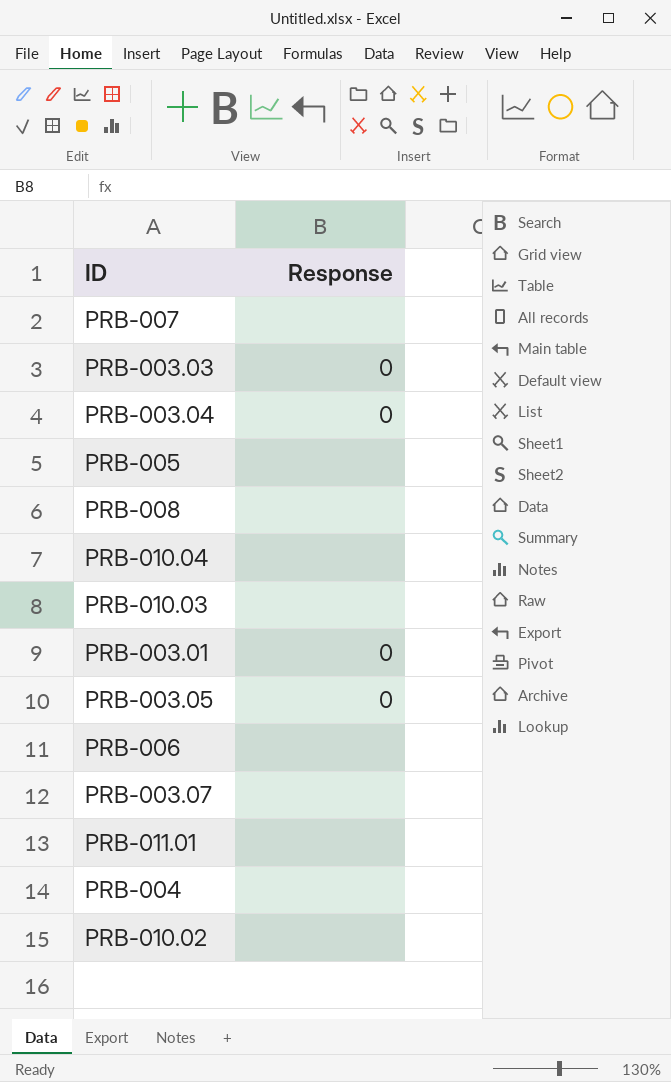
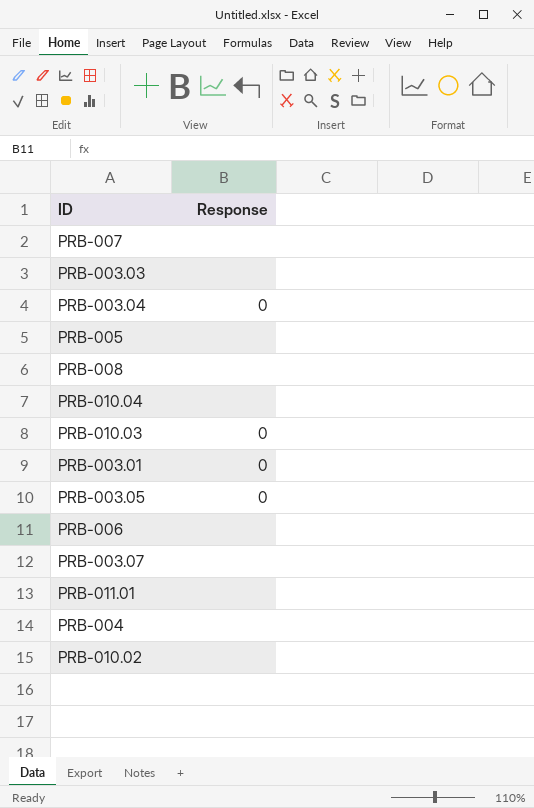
PRB-003.03 | Response: 0 -> none
PRB-010.03 | Response: none -> 0

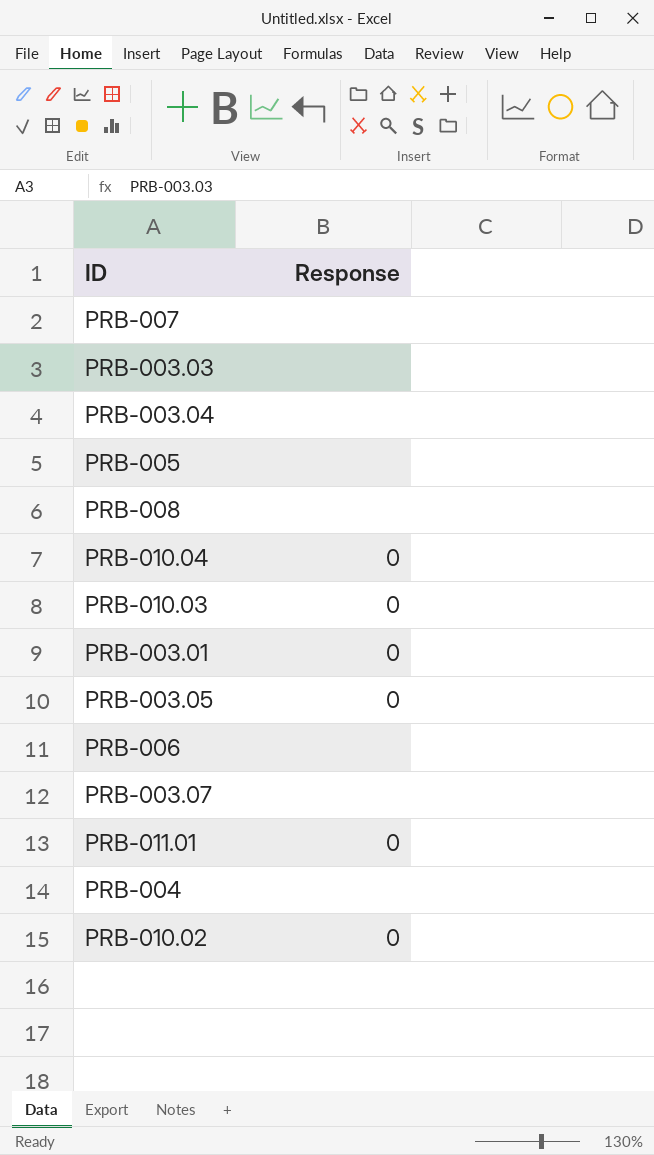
PRB-003.04 | Response: 0 -> none
PRB-010.04 | Response: none -> 0
PRB-011.01 | Response: none -> 0
PRB-010.02 | Response: none -> 0

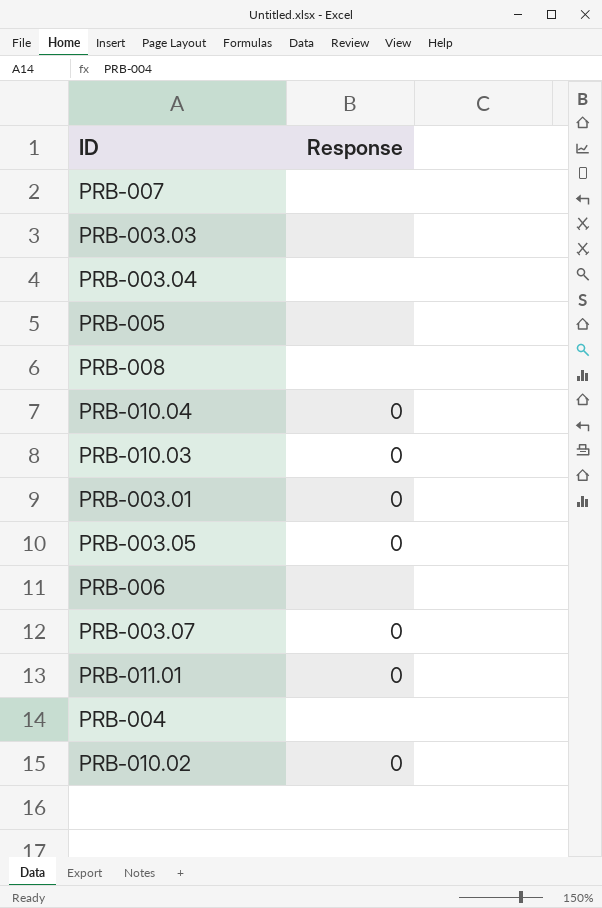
PRB-003.07 | Response: none -> 0

